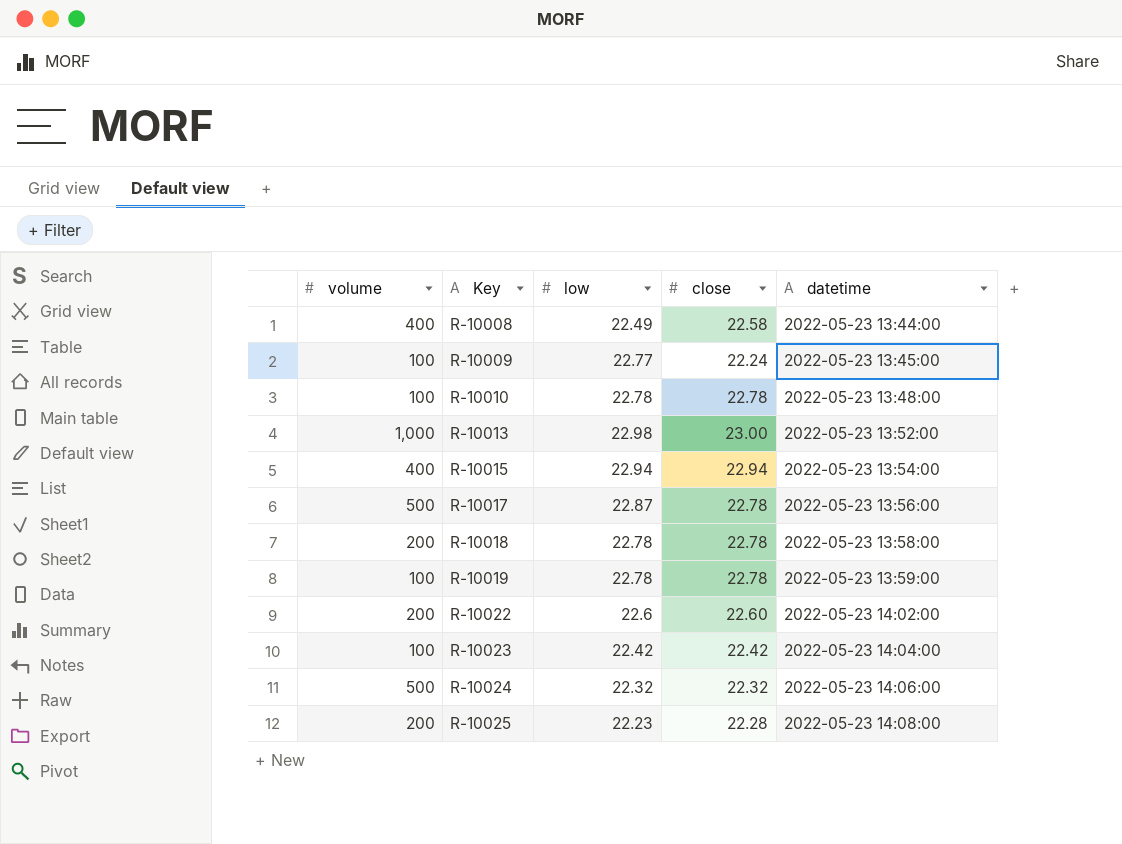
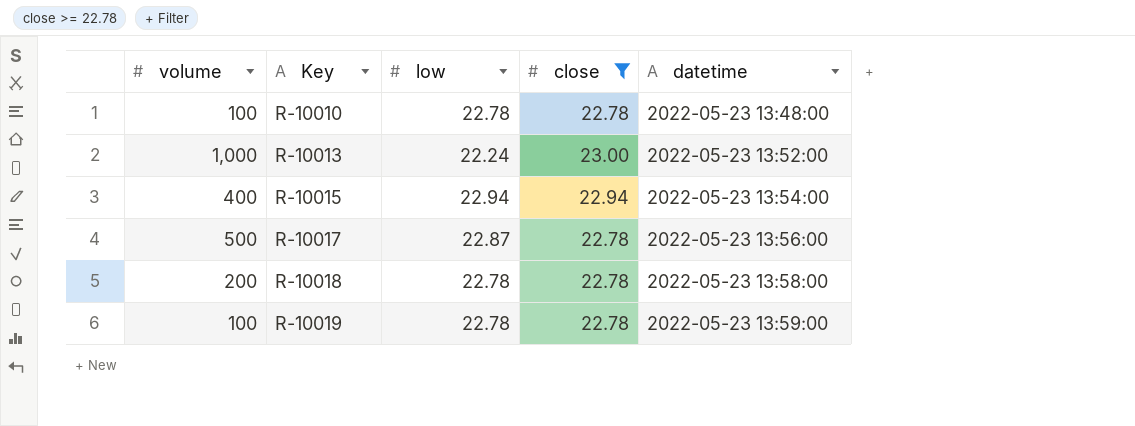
filter: none -> close >= 22.78
R-10013 | low: 22.98 -> 22.24

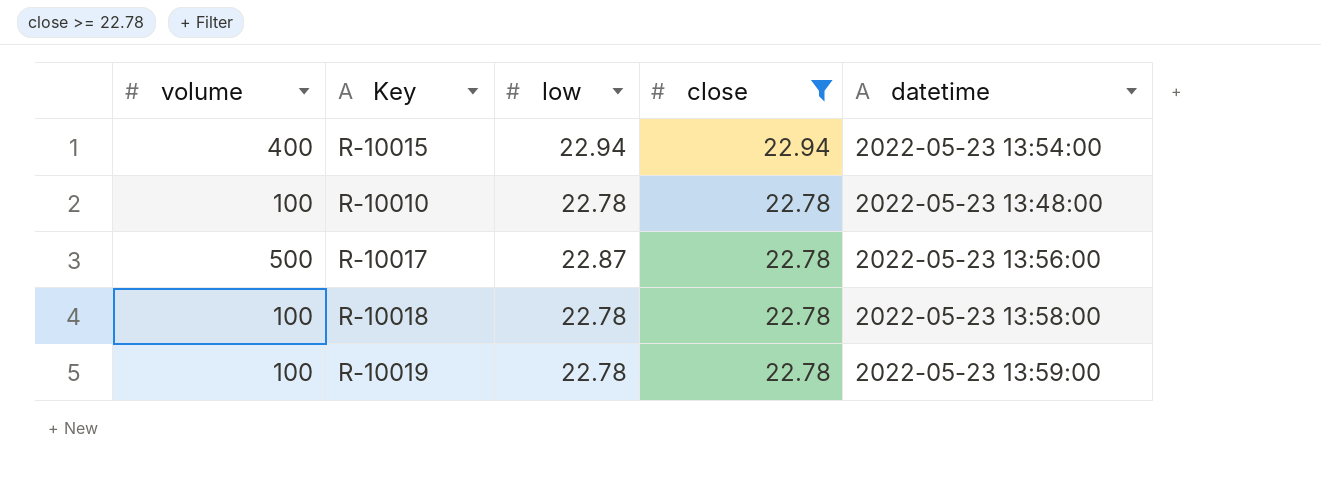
row order: Key ascending -> close descending
row R-10013: 1,000 | 22.24 | 23.00 | 2022-05-23 13:52:00 -> none
R-10018 | volume: 200 -> 100

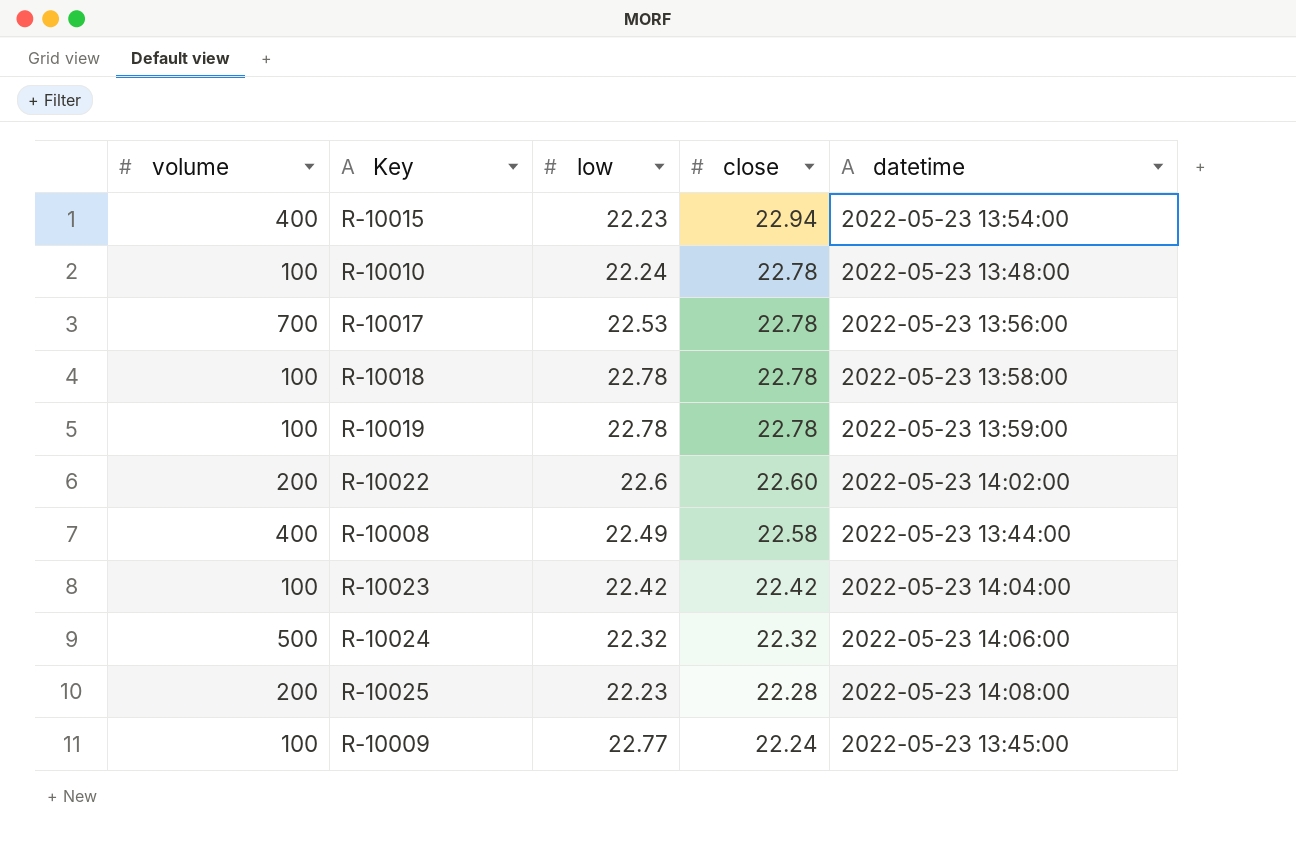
filter: close >= 22.78 -> none
R-10015 | low: 22.94 -> 22.23
R-10010 | low: 22.78 -> 22.24
R-10017 | volume: 500 -> 700
R-10017 | low: 22.87 -> 22.53

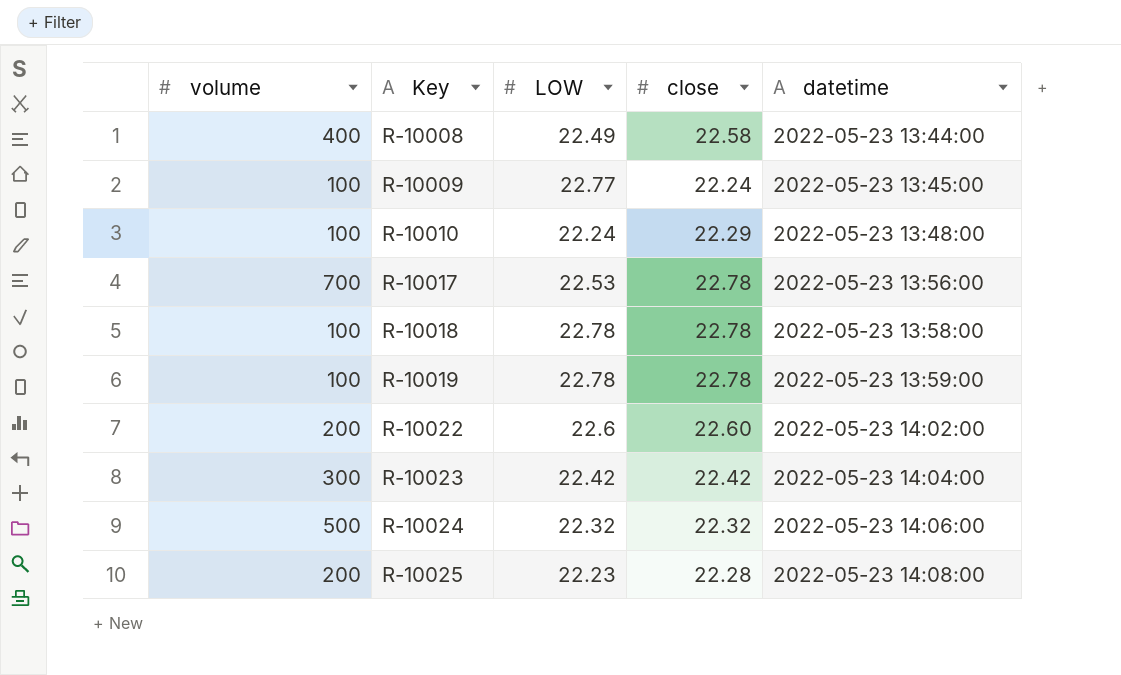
row order: close descending -> Key ascending
column name: low -> LOW
row R-10015: 400 | 22.23 | 22.94 | 2022-05-23 13:54:00 -> none
R-10010 | close: 22.78 -> 22.29
R-10023 | volume: 100 -> 300

